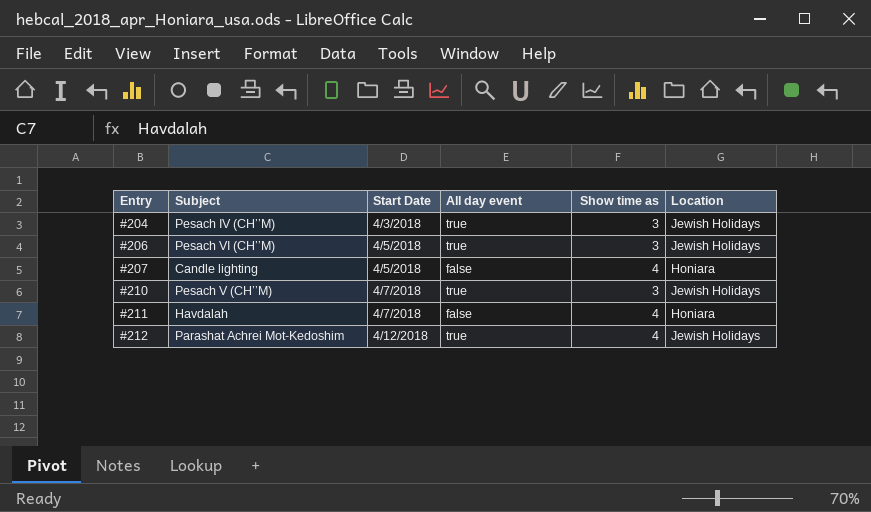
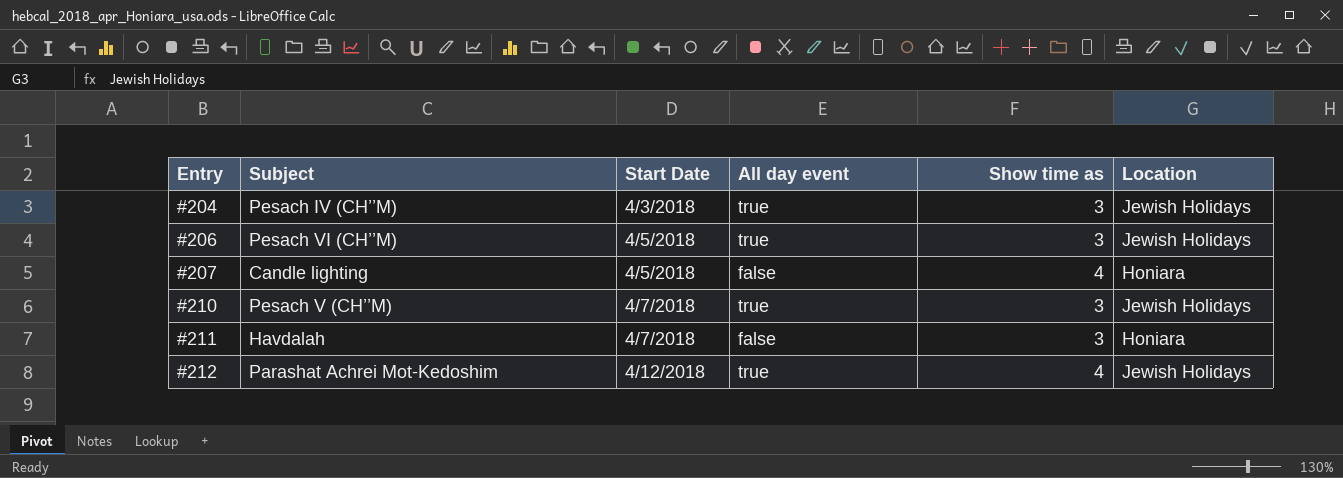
#211 | Show time as: 4 -> 3

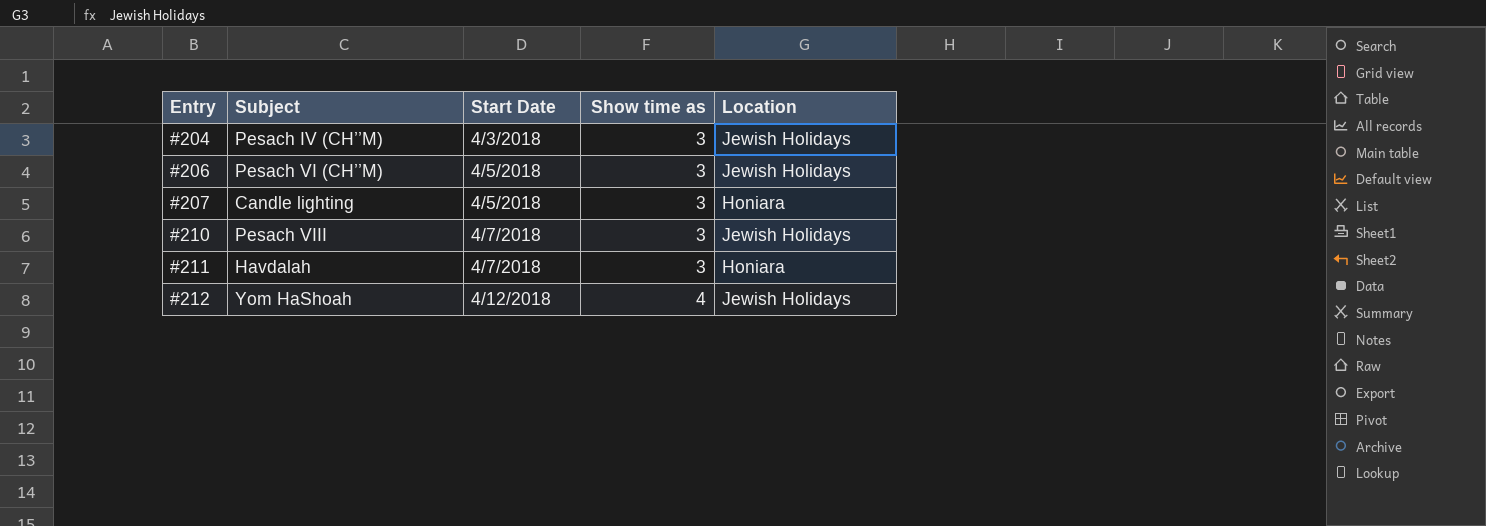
column All day event | position: 4 -> none
#207 | Show time as: 4 -> 3
#210 | Subject: Pesach V (CH’’M) -> Pesach VIII
#212 | Subject: Parashat Achrei Mot-Kedoshim -> Yom HaShoah

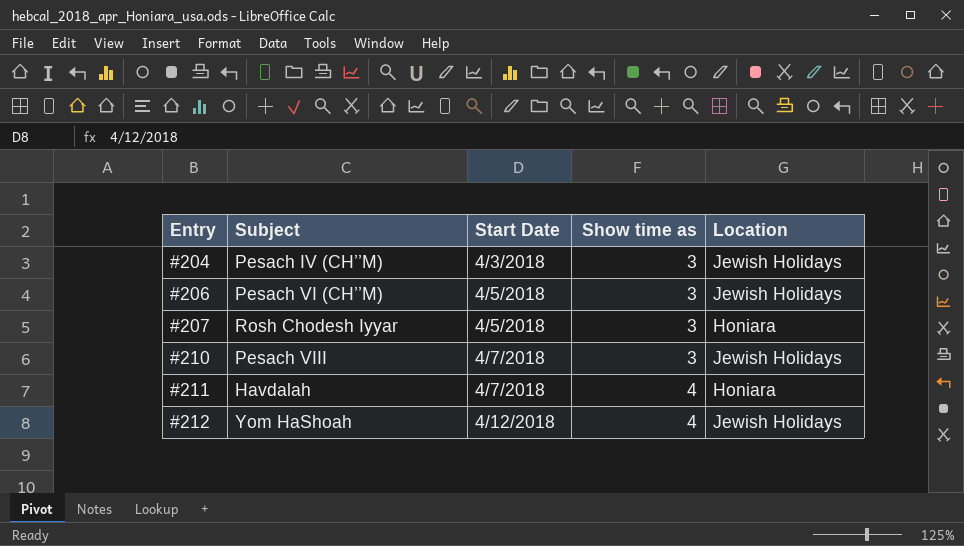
#207 | Subject: Candle lighting -> Rosh Chodesh Iyyar
#211 | Show time as: 3 -> 4

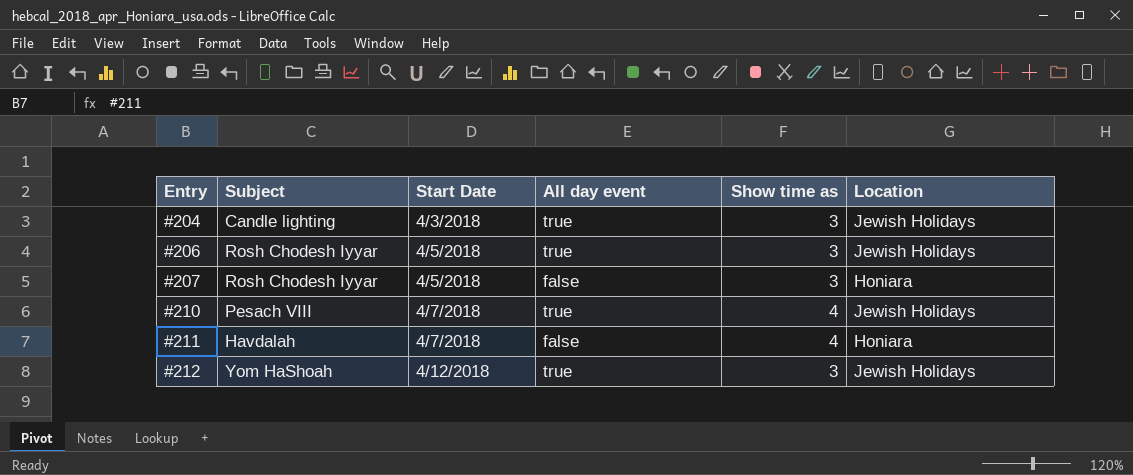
column All day event | position: none -> 4
#204 | Subject: Pesach IV (CH’’M) -> Candle lighting
#206 | Subject: Pesach VI (CH’’M) -> Rosh Chodesh Iyyar
#210 | Show time as: 3 -> 4
#212 | Show time as: 4 -> 3

